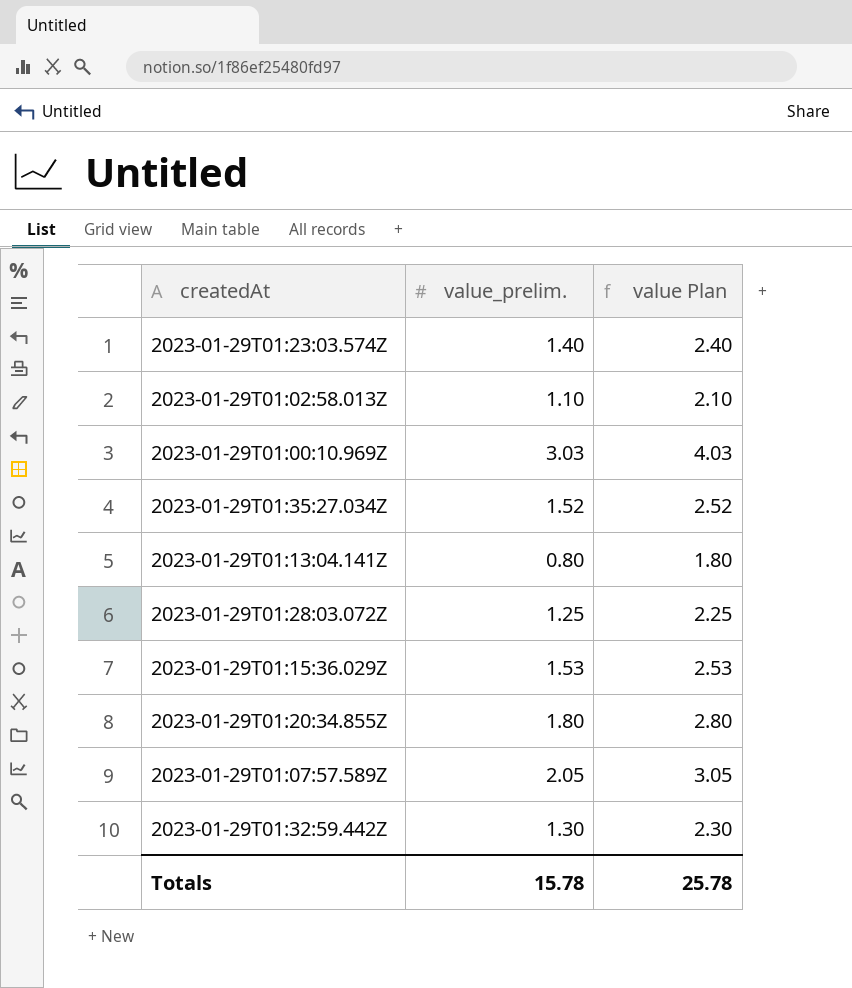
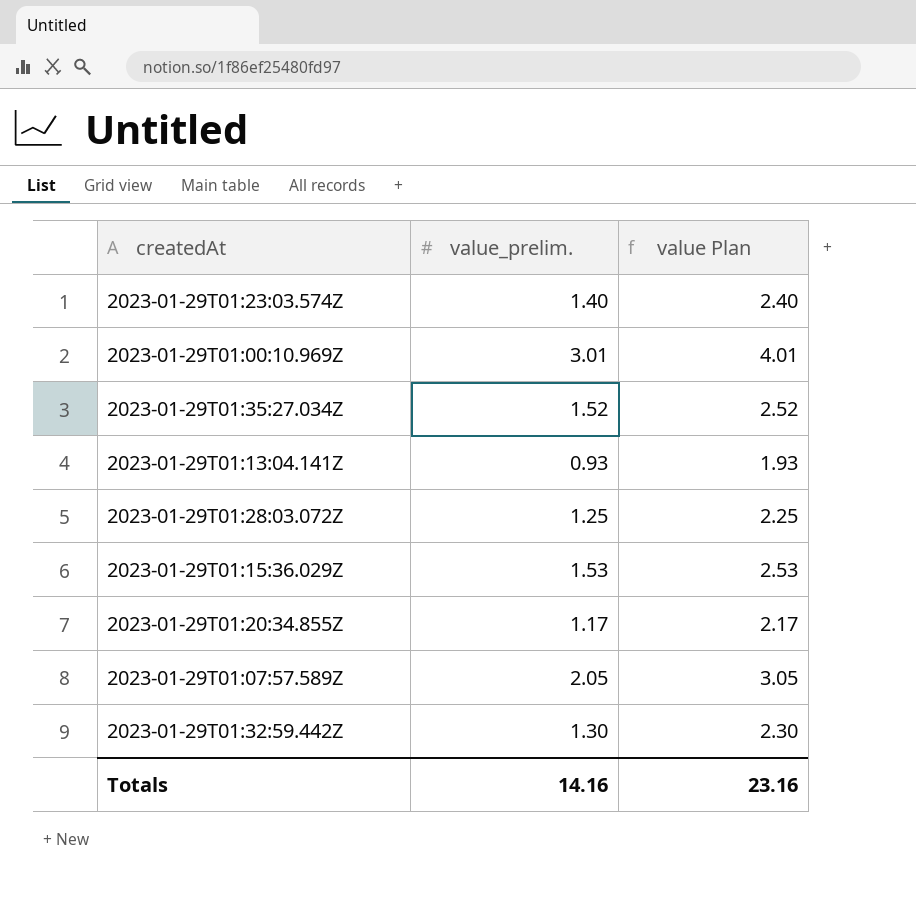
row 2023-01-29T01:02:58.013Z: 1.10 | 2.10 -> none
2023-01-29T01:00:10.969Z | value_prelim.: 3.03 -> 3.01
2023-01-29T01:00:10.969Z | value Plan: 4.03 -> 4.01
2023-01-29T01:13:04.141Z | value_prelim.: 0.80 -> 0.93
2023-01-29T01:13:04.141Z | value Plan: 1.80 -> 1.93
2023-01-29T01:20:34.855Z | value_prelim.: 1.80 -> 1.17
2023-01-29T01:20:34.855Z | value Plan: 2.80 -> 2.17
Totals | value_prelim.: 15.78 -> 14.16
Totals | value Plan: 25.78 -> 23.16

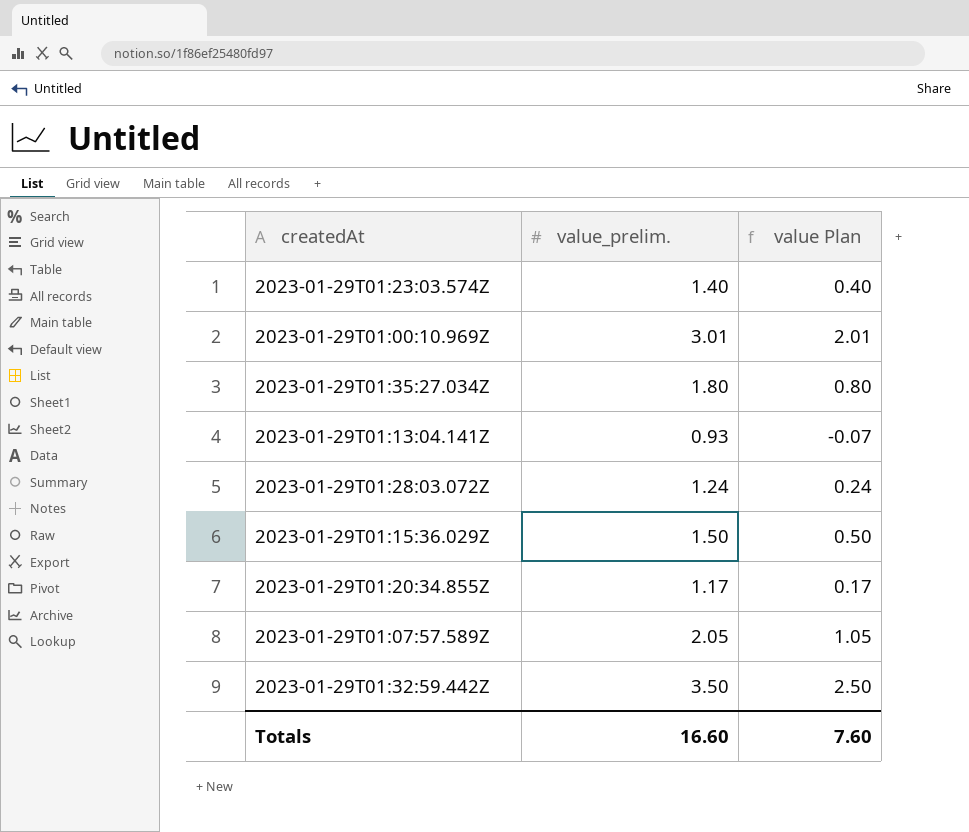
column value Plan | formula: [value_prelim.] + 1 -> [value_prelim.] - 1
2023-01-29T01:35:27.034Z | value_prelim.: 1.52 -> 1.80
2023-01-29T01:28:03.072Z | value_prelim.: 1.25 -> 1.24
2023-01-29T01:15:36.029Z | value_prelim.: 1.53 -> 1.50
2023-01-29T01:32:59.442Z | value_prelim.: 1.30 -> 3.50
Totals | value_prelim.: 14.16 -> 16.60
Totals | value Plan: 23.16 -> 7.60

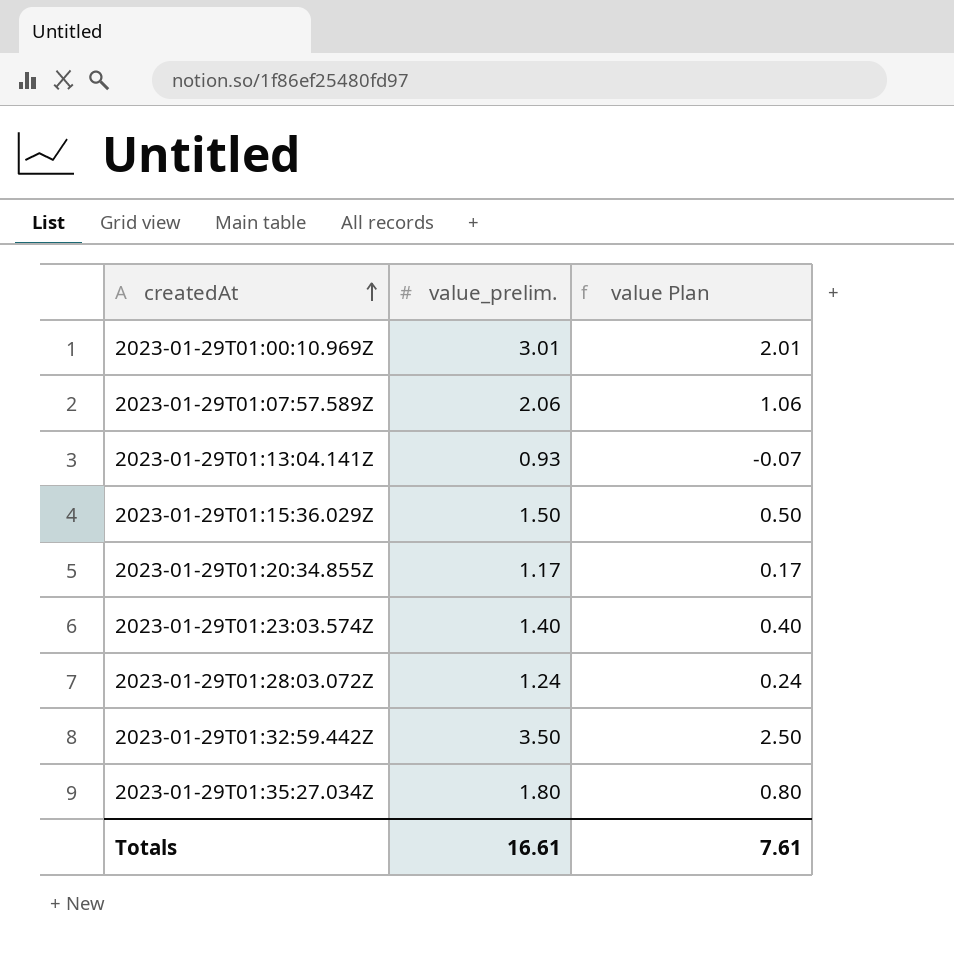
row order: none -> createdAt ascending
2023-01-29T01:07:57.589Z | value_prelim.: 2.05 -> 2.06
2023-01-29T01:07:57.589Z | value Plan: 1.05 -> 1.06
Totals | value_prelim.: 16.60 -> 16.61
Totals | value Plan: 7.60 -> 7.61

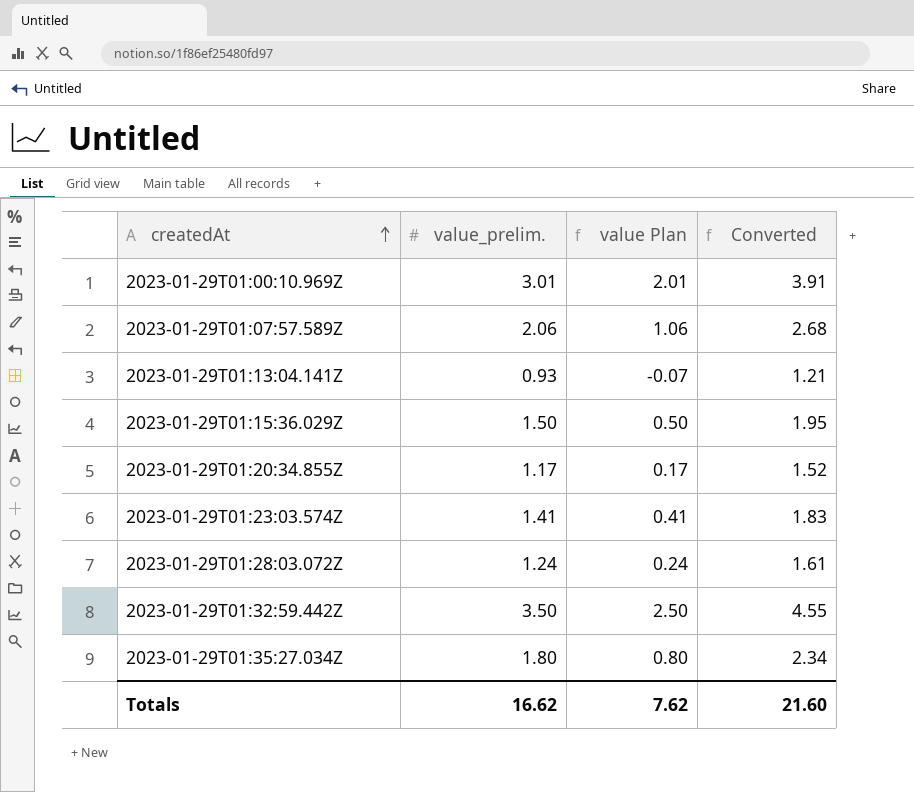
column Converted | formula: none -> [value_prelim.] * 1.3
2023-01-29T01:23:03.574Z | value_prelim.: 1.40 -> 1.41
2023-01-29T01:23:03.574Z | value Plan: 0.40 -> 0.41
Totals | value_prelim.: 16.61 -> 16.62
Totals | value Plan: 7.61 -> 7.62

